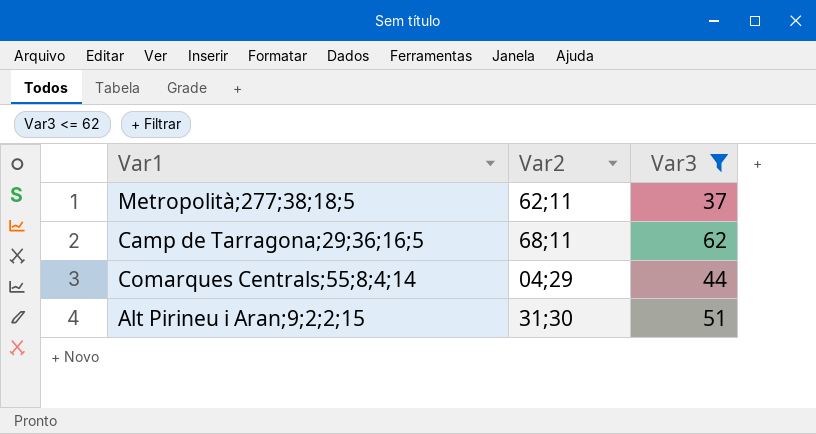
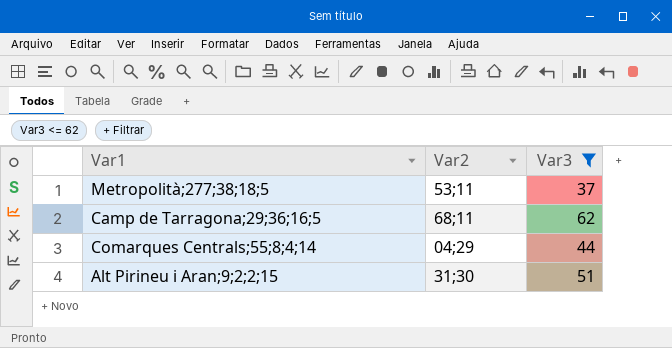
Metropolità;277;38;18;5 | Var2: 62;11 -> 53;11

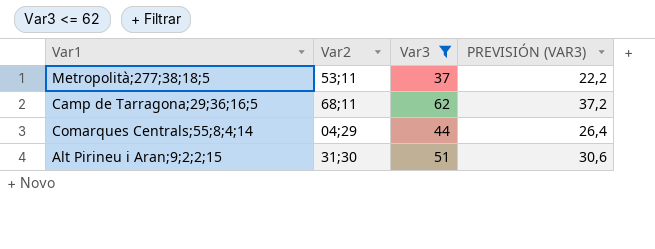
column PREVISIÓN (VAR3) | formula: none -> [Var3] * 0,6

